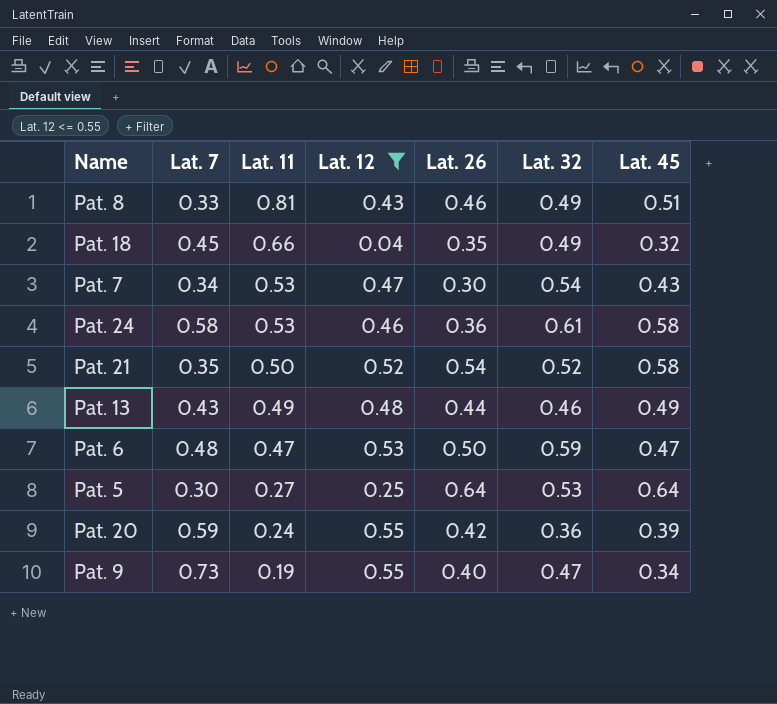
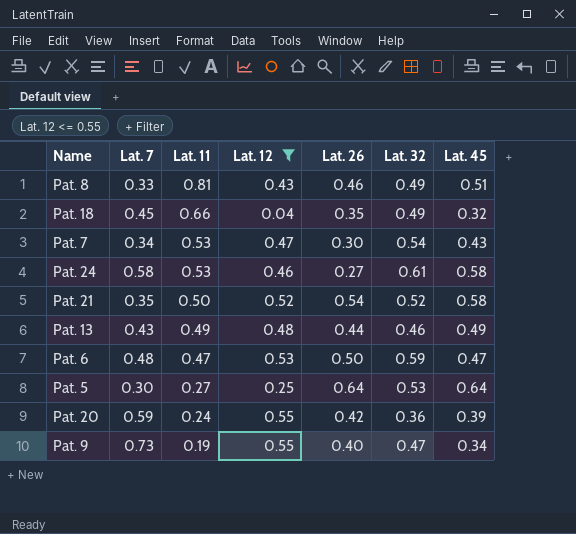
Pat. 24 | Lat. 26: 0.36 -> 0.27

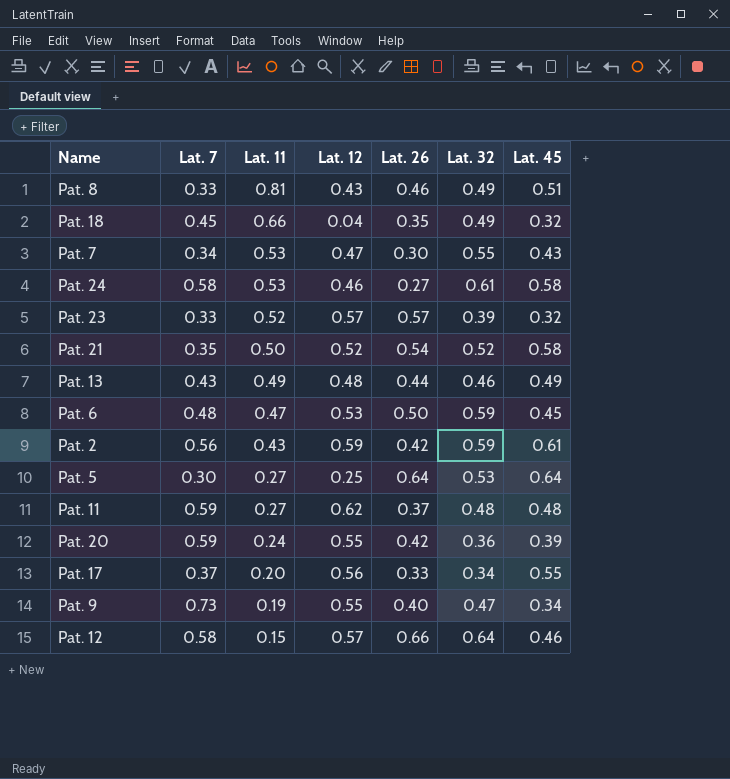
filter: Lat. 12 <= 0.55 -> none
Pat. 7 | Lat. 32: 0.54 -> 0.55
Pat. 6 | Lat. 45: 0.47 -> 0.45

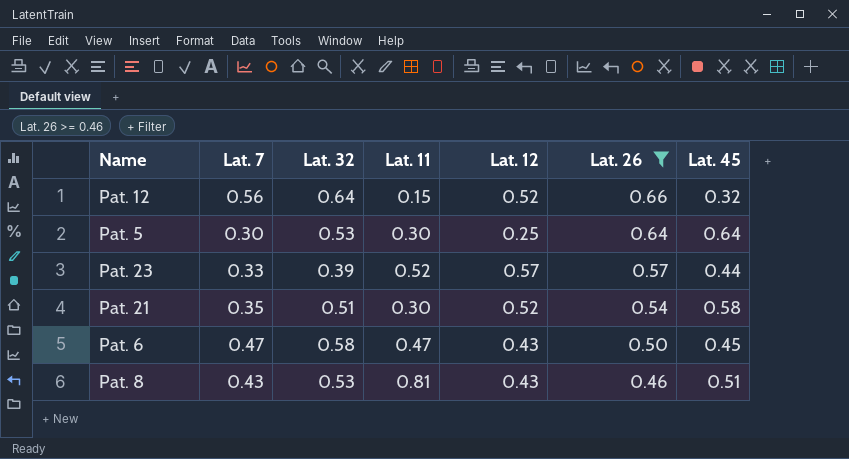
filter: none -> Lat. 26 >= 0.46
row order: Lat. 11 descending -> Lat. 26 descending
column Lat. 32 | position: 6 -> 3
Pat. 12 | Lat. 7: 0.58 -> 0.56
Pat. 12 | Lat. 12: 0.57 -> 0.52
Pat. 12 | Lat. 45: 0.46 -> 0.32
Pat. 5 | Lat. 11: 0.27 -> 0.30
Pat. 23 | Lat. 45: 0.32 -> 0.44
Pat. 21 | Lat. 32: 0.52 -> 0.51
Pat. 21 | Lat. 11: 0.50 -> 0.30
Pat. 6 | Lat. 7: 0.48 -> 0.47
Pat. 6 | Lat. 32: 0.59 -> 0.58
Pat. 6 | Lat. 12: 0.53 -> 0.43
Pat. 8 | Lat. 7: 0.33 -> 0.43
Pat. 8 | Lat. 32: 0.49 -> 0.53

